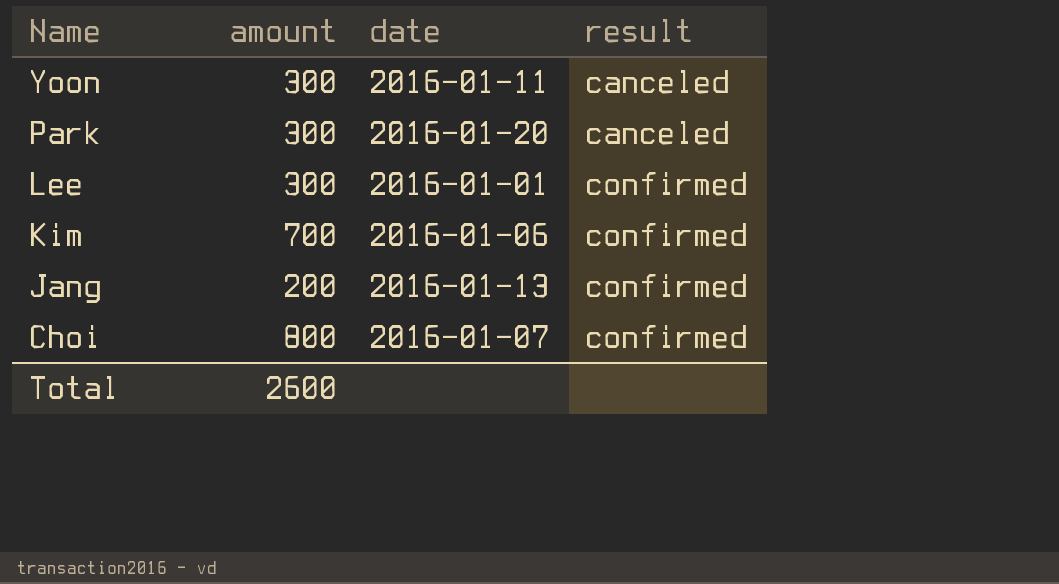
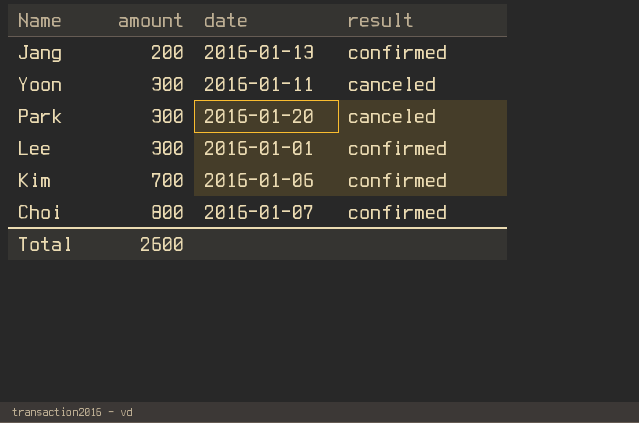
row order: Name descending -> amount ascending

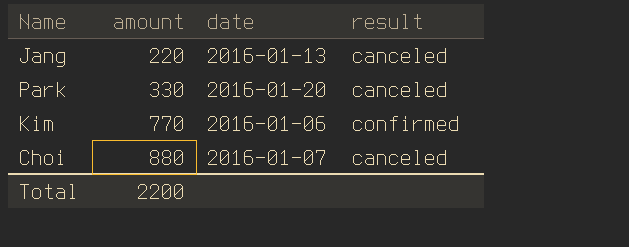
row Yoon: 300 | 2016-01-11 | canceled -> none
row Lee: 300 | 2016-01-01 | confirmed -> none
Jang | amount: 200 -> 220
Jang | result: confirmed -> canceled
Park | amount: 300 -> 330
Kim | amount: 700 -> 770
Choi | amount: 800 -> 880
Choi | result: confirmed -> canceled
Total | amount: 2600 -> 2200

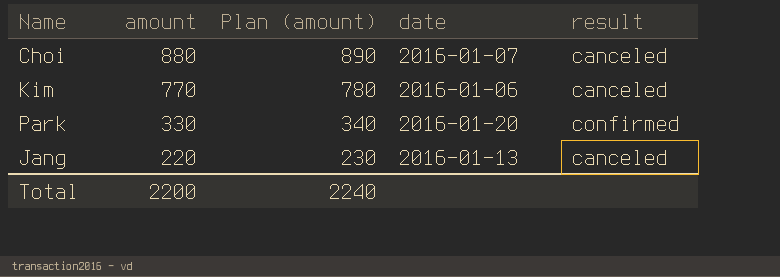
row order: amount ascending -> amount descending
column Plan (amount) | formula: none -> [amount] + 10
Kim | result: confirmed -> canceled
Park | result: canceled -> confirmed

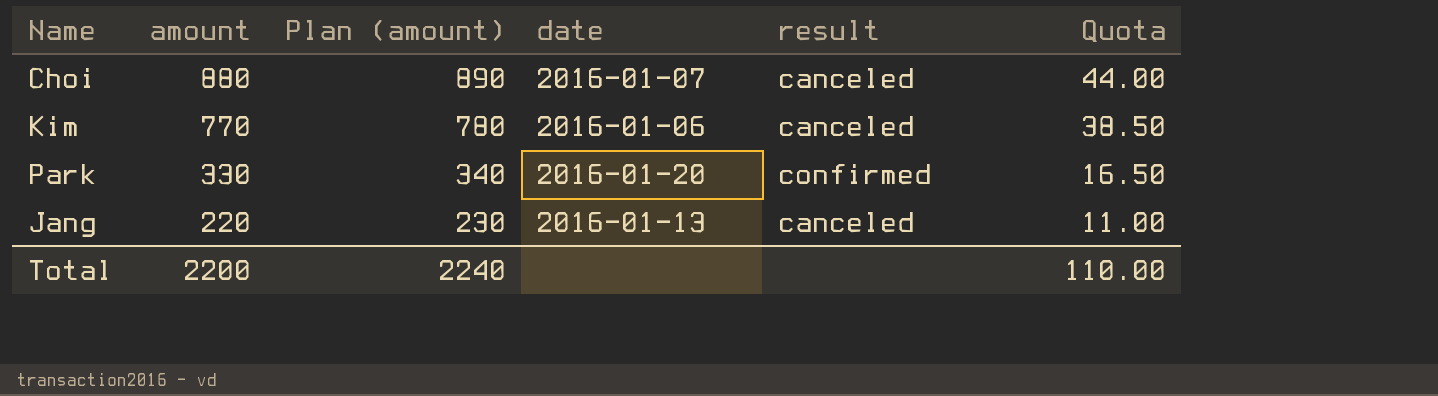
column Quota | formula: none -> [amount] * 0.05

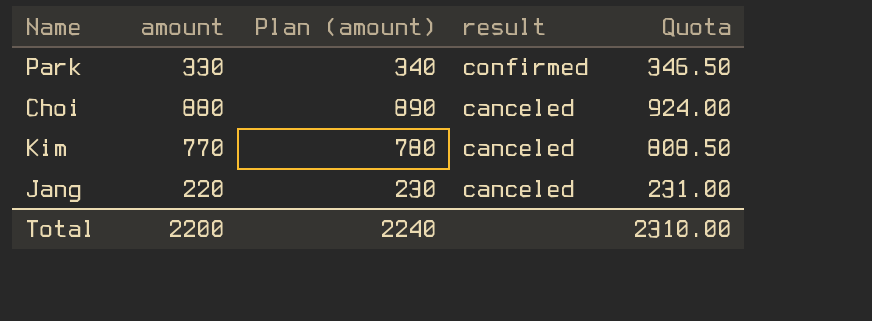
row order: amount descending -> result descending
column date | position: 4 -> none
column Quota | formula: [amount] * 0.05 -> [amount] * 1.05
Total | Quota: 110.00 -> 2310.00

